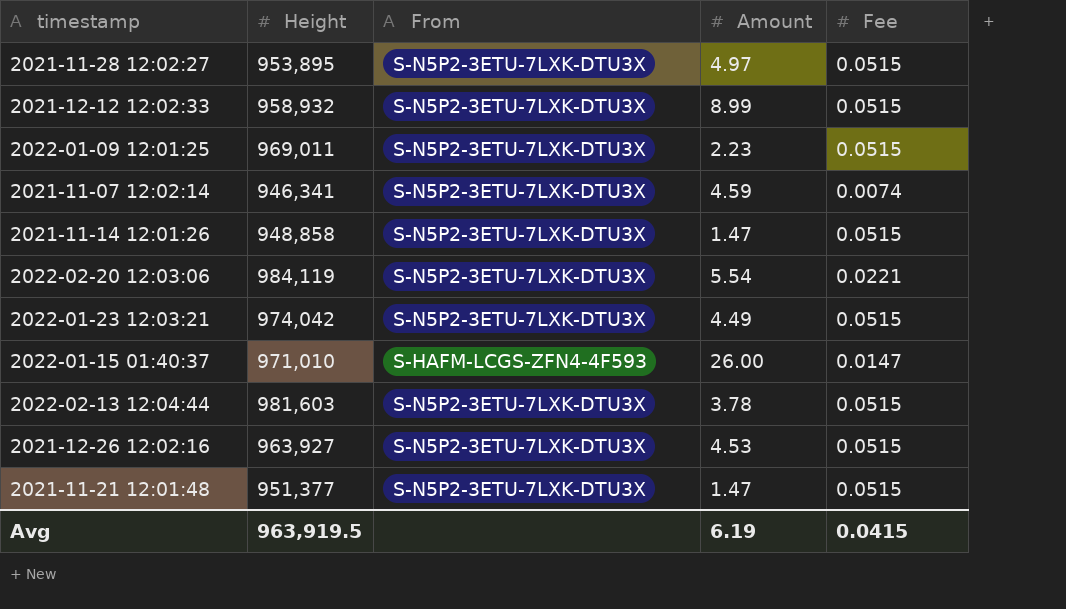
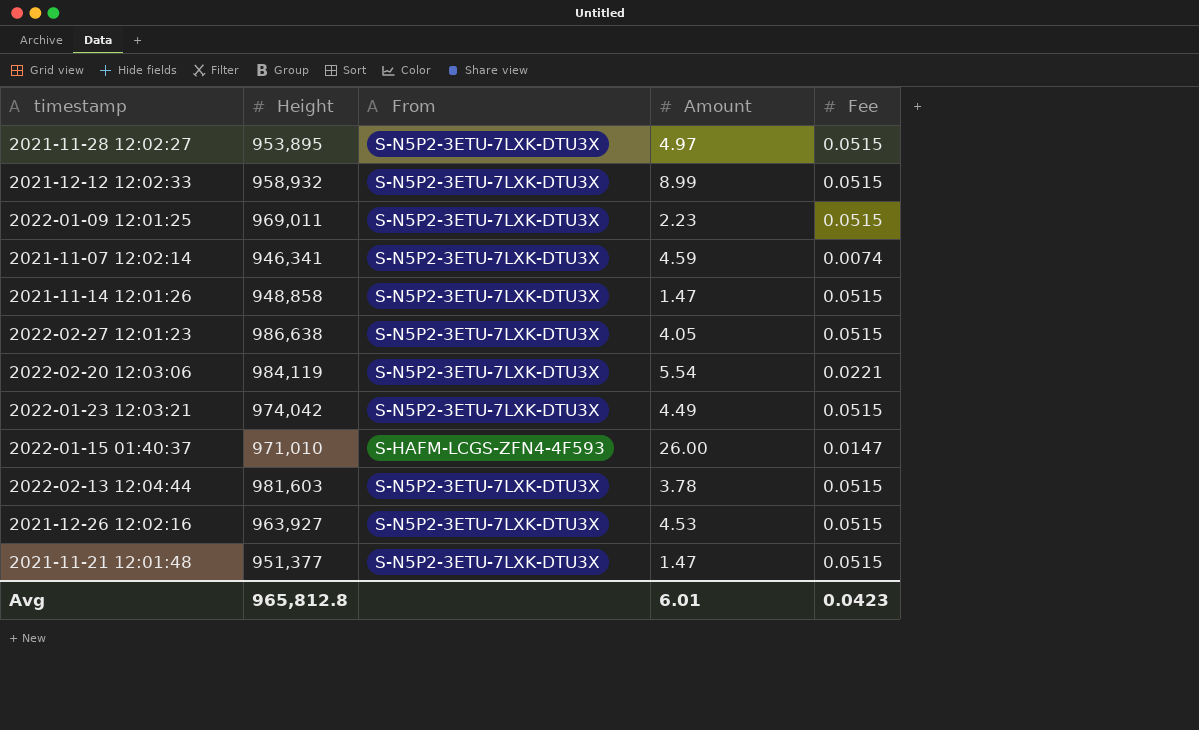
row 2022-02-27 12:01:23: none -> 986,638 | S-N5P2-3ETU-7LXK-DTU3X | 4.05 | 0.0515
Avg | Height: 963,919.5 -> 965,812.8
Avg | Amount: 6.19 -> 6.01
Avg | Fee: 0.0415 -> 0.0423

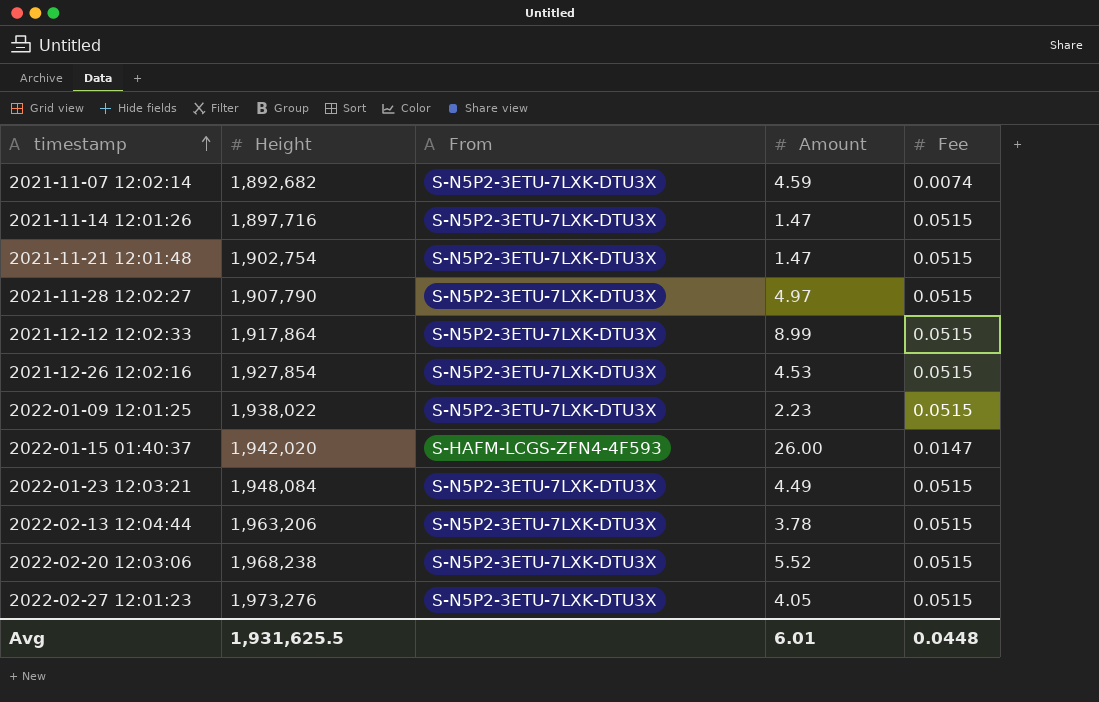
row order: none -> timestamp ascending
2021-11-07 12:02:14 | Height: 946,341 -> 1,892,682
2021-11-14 12:01:26 | Height: 948,858 -> 1,897,716
2021-11-21 12:01:48 | Height: 951,377 -> 1,902,754
2021-11-28 12:02:27 | Height: 953,895 -> 1,907,790
2021-12-12 12:02:33 | Height: 958,932 -> 1,917,864
2021-12-26 12:02:16 | Height: 963,927 -> 1,927,854
2022-01-09 12:01:25 | Height: 969,011 -> 1,938,022
2022-01-15 01:40:37 | Height: 971,010 -> 1,942,020
2022-01-23 12:03:21 | Height: 974,042 -> 1,948,084
2022-02-13 12:04:44 | Height: 981,603 -> 1,963,206
2022-02-20 12:03:06 | Height: 984,119 -> 1,968,238
2022-02-20 12:03:06 | Amount: 5.54 -> 5.52
2022-02-20 12:03:06 | Fee: 0.0221 -> 0.0515
2022-02-27 12:01:23 | Height: 986,638 -> 1,973,276
Avg | Height: 965,812.8 -> 1,931,625.5
Avg | Fee: 0.0423 -> 0.0448

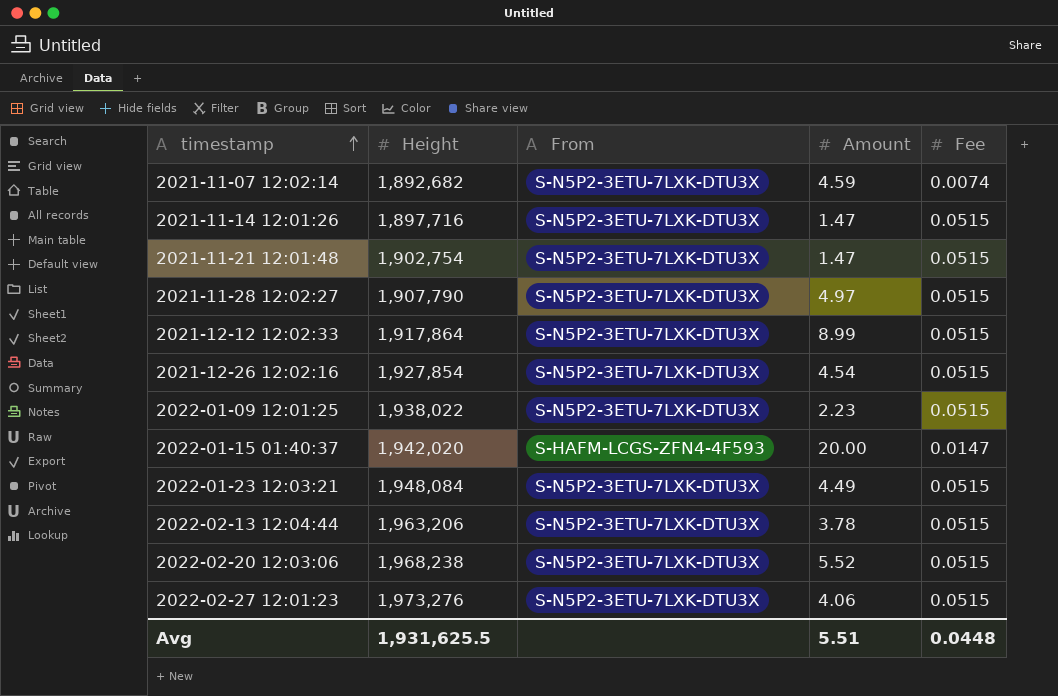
2021-12-26 12:02:16 | Amount: 4.53 -> 4.54
2022-01-15 01:40:37 | Amount: 26.00 -> 20.00
2022-02-27 12:01:23 | Amount: 4.05 -> 4.06
Avg | Amount: 6.01 -> 5.51

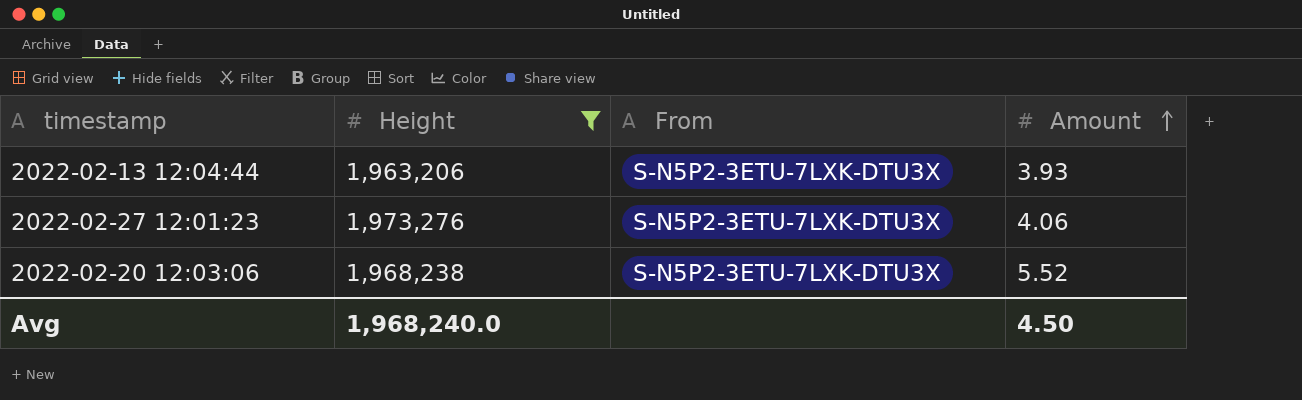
filter: none -> Height >= 1,963,206
row order: timestamp ascending -> Amount ascending
column Fee | position: 5 -> none
2022-02-13 12:04:44 | Amount: 3.78 -> 3.93
Avg | Height: 1,931,625.5 -> 1,968,240.0
Avg | Amount: 5.51 -> 4.50

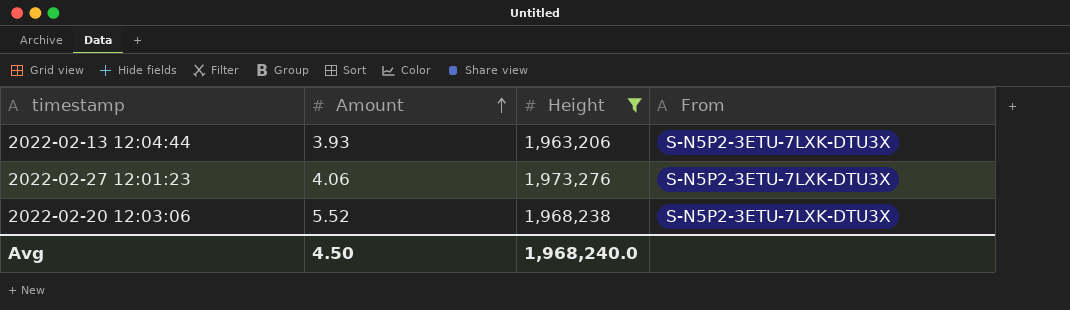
column Amount | position: 4 -> 2

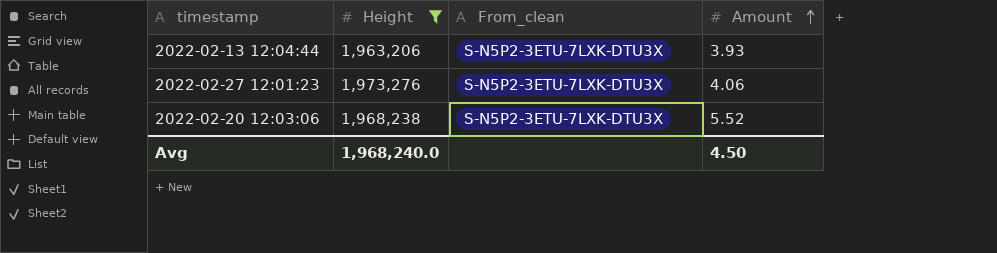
column name: From -> From_clean
column Amount | position: 2 -> 4

